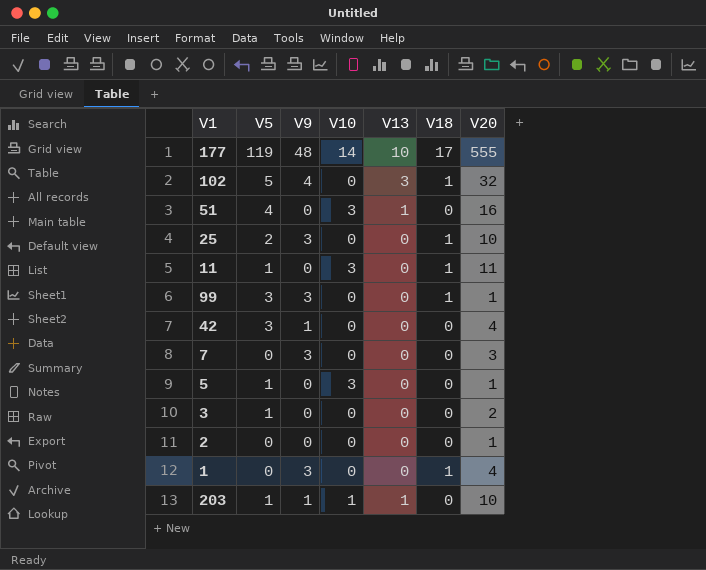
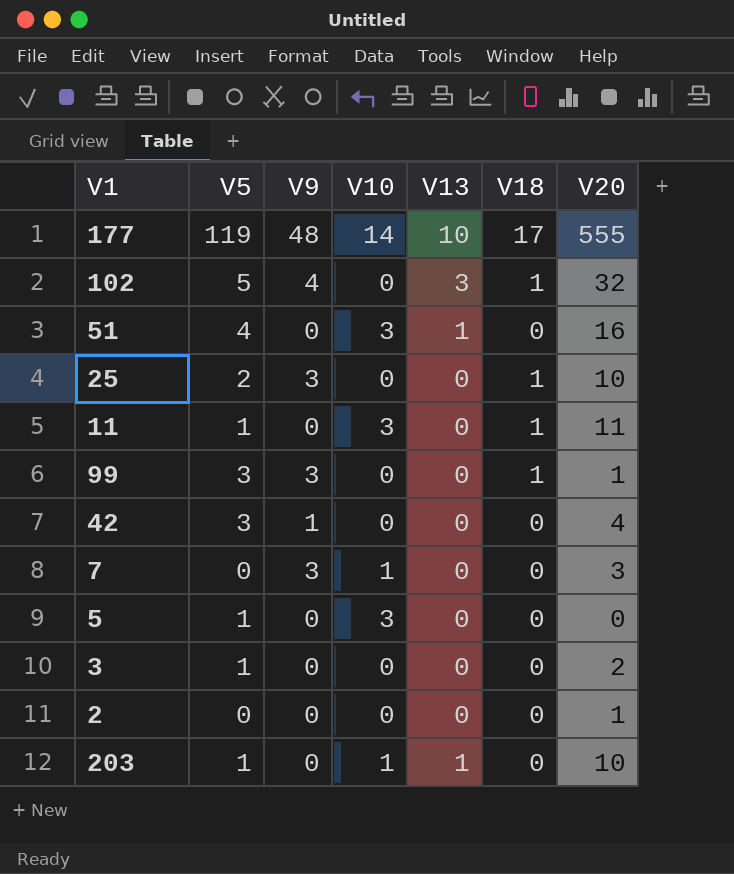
row 1: 0 | 3 | 0 | 0 | 1 | 4 -> none
7 | V10: 0 -> 1
5 | V20: 1 -> 0
203 | V9: 1 -> 0

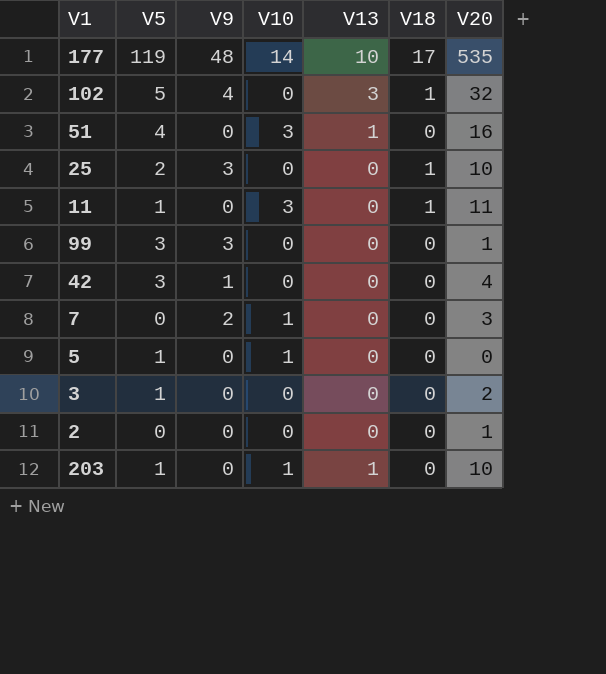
177 | V20: 555 -> 535
99 | V18: 1 -> 0
7 | V9: 3 -> 2
5 | V10: 3 -> 1

